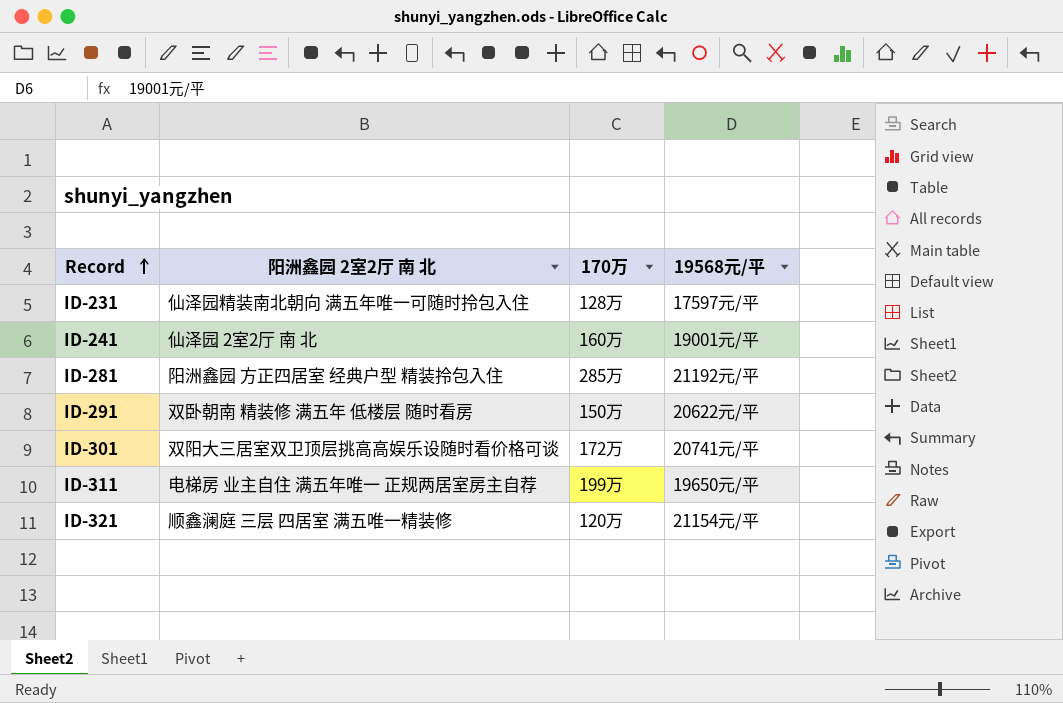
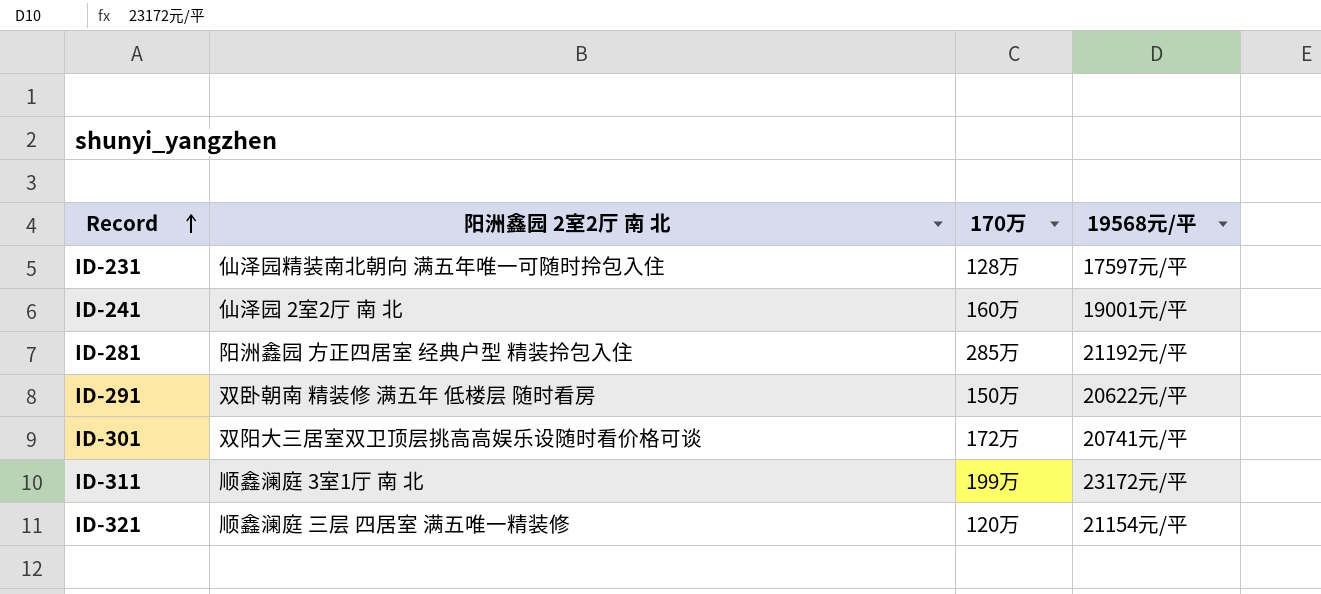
ID-311 | 阳洲鑫园 2室2厅 南 北: 电梯房 业主自住 满五年唯一 正规两居室房主自荐 -> 顺鑫澜庭 3室1厅 南 北
ID-311 | 19568元/平: 19650元/平 -> 23172元/平

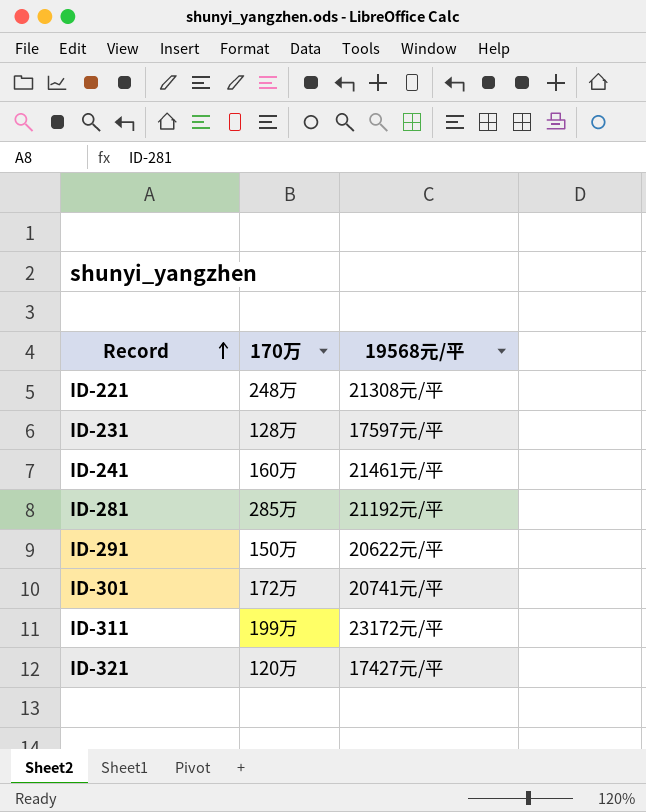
column 阳洲鑫园 2室2厅 南 北 | position: 2 -> none
row ID-221: none -> 248万 | 21308元/平
ID-241 | 19568元/平: 19001元/平 -> 21461元/平
ID-321 | 19568元/平: 21154元/平 -> 17427元/平

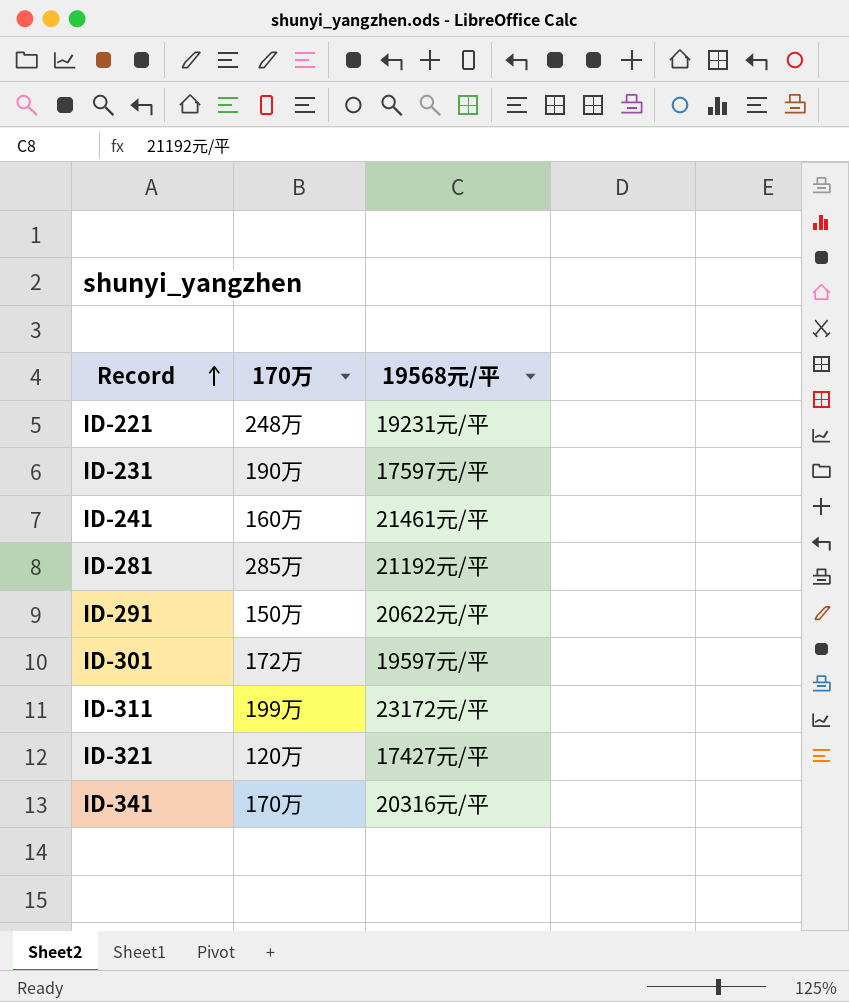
ID-221 | 19568元/平: 21308元/平 -> 19231元/平
ID-231 | 170万: 128万 -> 190万
ID-301 | 19568元/平: 20741元/平 -> 19597元/平
row ID-341: none -> 170万 | 20316元/平

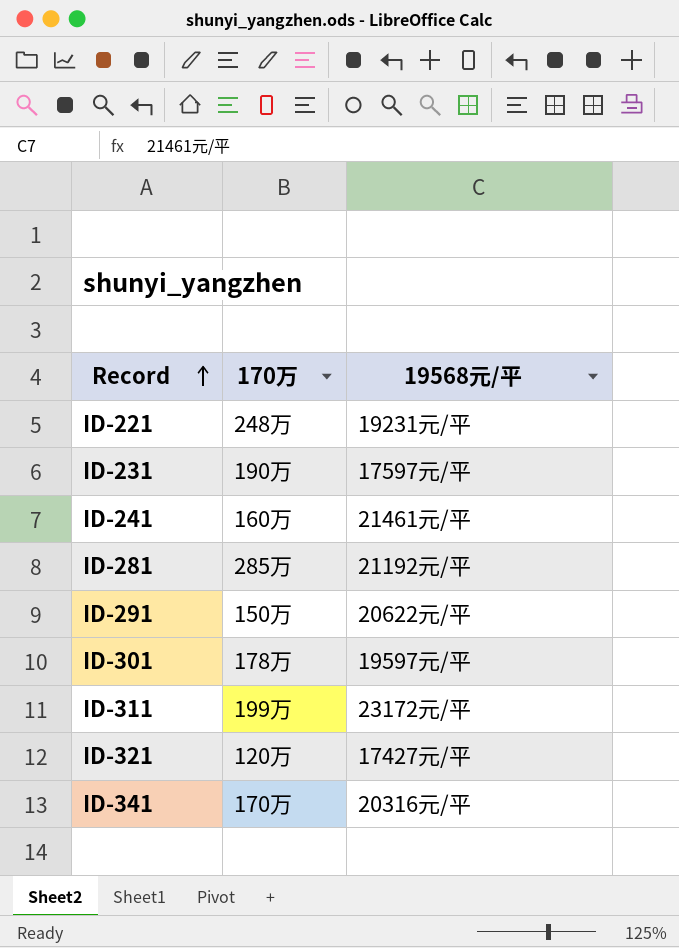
ID-301 | 170万: 172万 -> 178万

